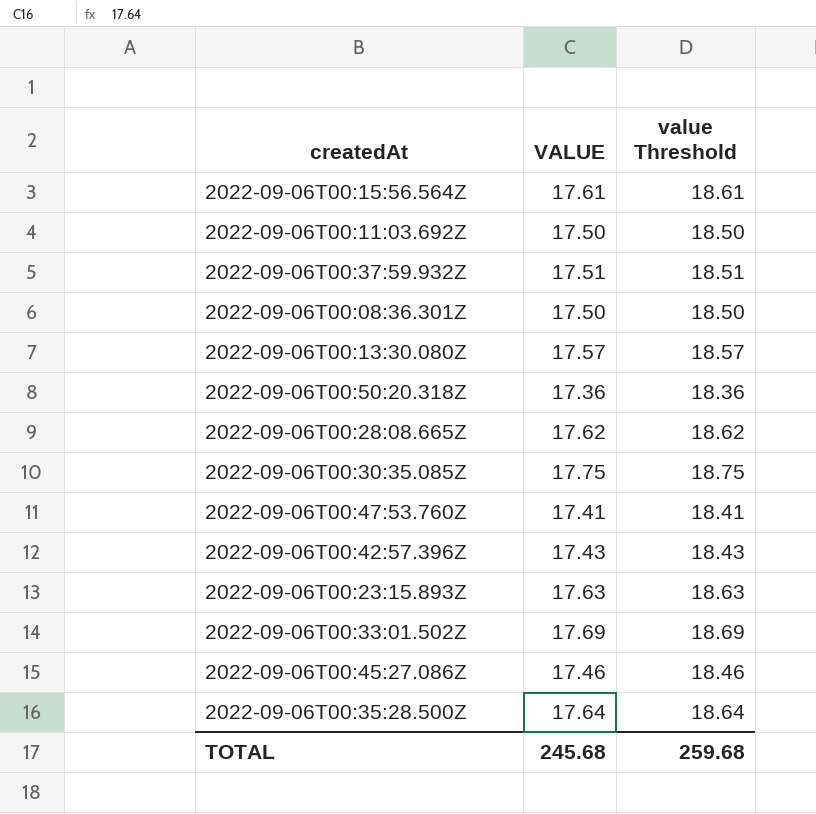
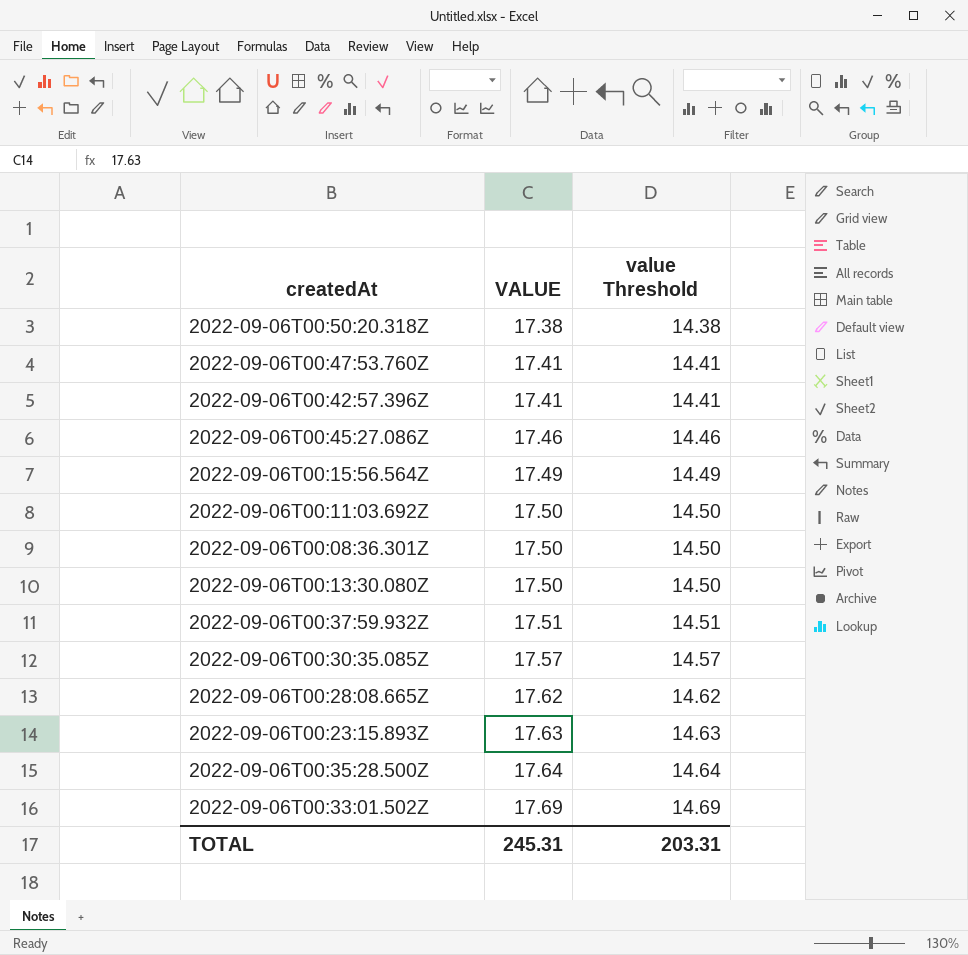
row order: none -> VALUE ascending
column value Threshold | formula: [VALUE] + 1 -> [VALUE] - 3
2022-09-06T00:50:20.318Z | VALUE: 17.36 -> 17.38
2022-09-06T00:42:57.396Z | VALUE: 17.43 -> 17.41
2022-09-06T00:15:56.564Z | VALUE: 17.61 -> 17.49
2022-09-06T00:13:30.080Z | VALUE: 17.57 -> 17.50
2022-09-06T00:30:35.085Z | VALUE: 17.75 -> 17.57
TOTAL | VALUE: 245.68 -> 245.31
TOTAL | value Threshold: 259.68 -> 203.31

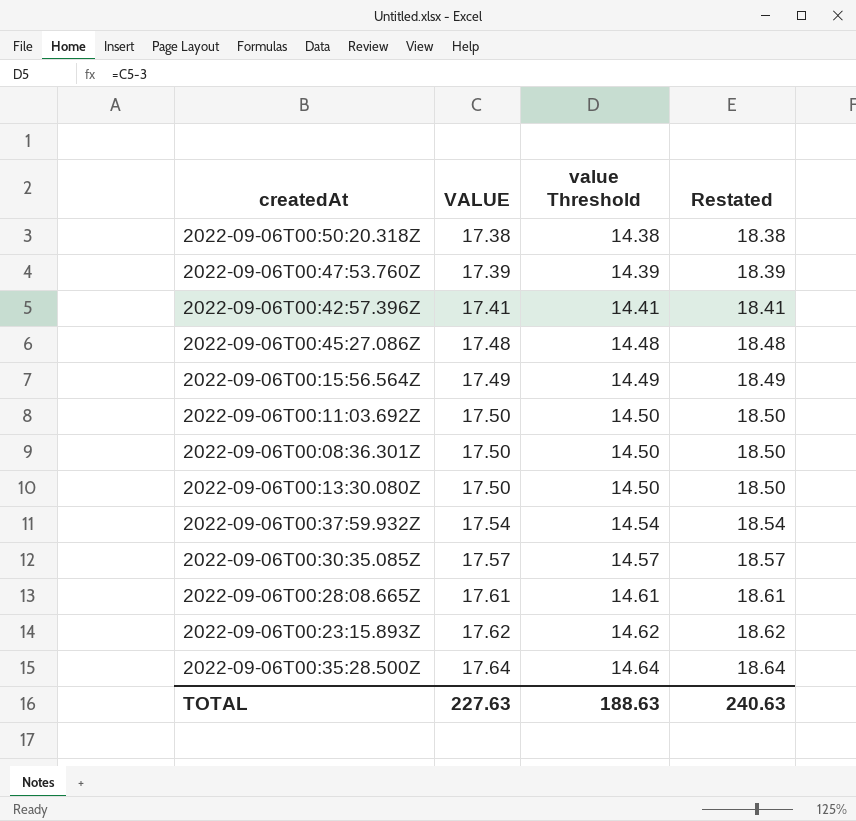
column Restated | formula: none -> [VALUE] + 1
row 2022-09-06T00:33:01.502Z: 17.69 | 14.69 -> none
2022-09-06T00:47:53.760Z | VALUE: 17.41 -> 17.39
2022-09-06T00:47:53.760Z | value Threshold: 14.41 -> 14.39
2022-09-06T00:45:27.086Z | VALUE: 17.46 -> 17.48
2022-09-06T00:45:27.086Z | value Threshold: 14.46 -> 14.48
2022-09-06T00:37:59.932Z | VALUE: 17.51 -> 17.54
2022-09-06T00:37:59.932Z | value Threshold: 14.51 -> 14.54
2022-09-06T00:28:08.665Z | VALUE: 17.62 -> 17.61
2022-09-06T00:28:08.665Z | value Threshold: 14.62 -> 14.61
2022-09-06T00:23:15.893Z | VALUE: 17.63 -> 17.62
2022-09-06T00:23:15.893Z | value Threshold: 14.63 -> 14.62
TOTAL | VALUE: 245.31 -> 227.63
TOTAL | value Threshold: 203.31 -> 188.63

